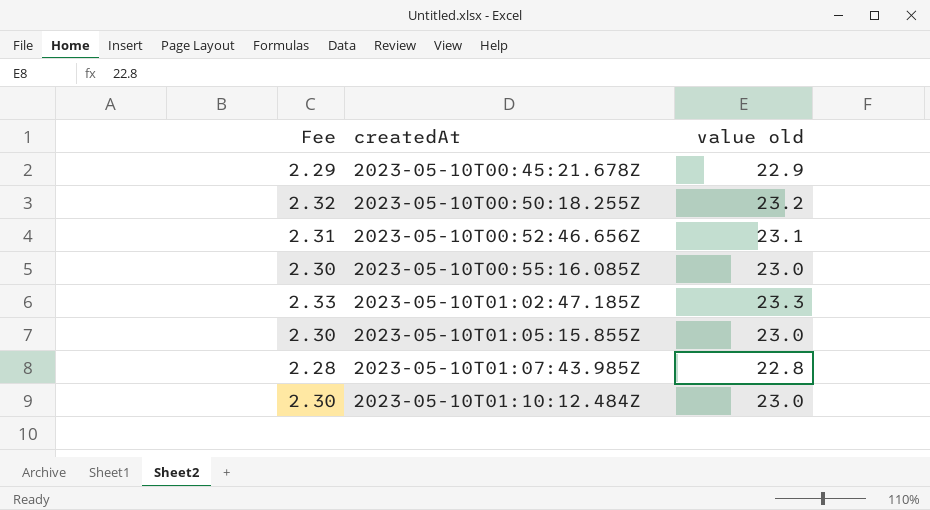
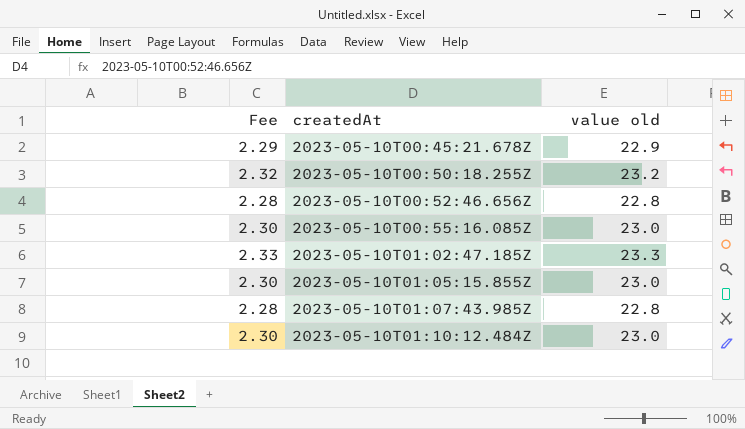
2023-05-10T00:52:46.656Z | Fee: 2.31 -> 2.28
2023-05-10T00:52:46.656Z | value old: 23.1 -> 22.8

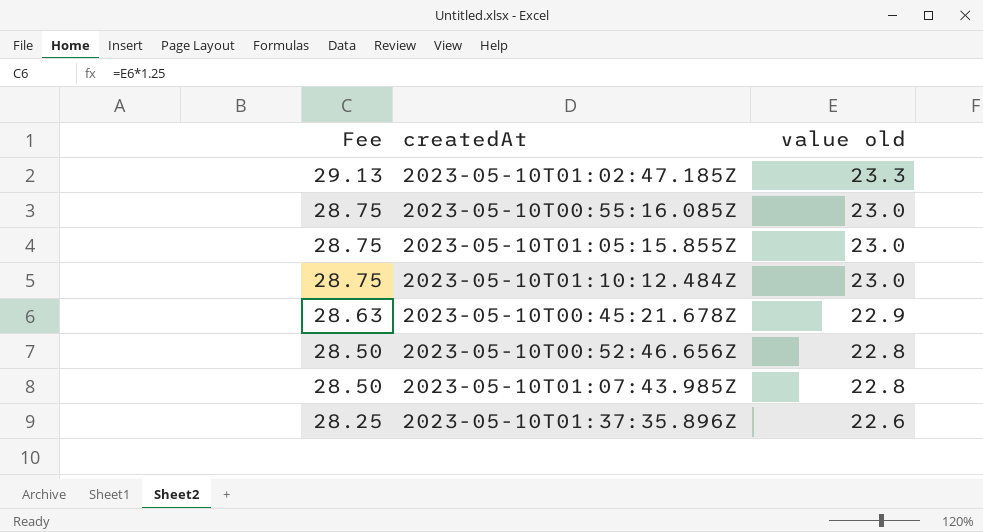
row order: createdAt ascending -> Fee descending
column Fee | formula: [value old] * 0.1 -> [value old] * 1.25
row 2023-05-10T00:50:18.255Z: 2.32 | 23.2 -> none
row 2023-05-10T01:37:35.896Z: none -> 28.25 | 22.6

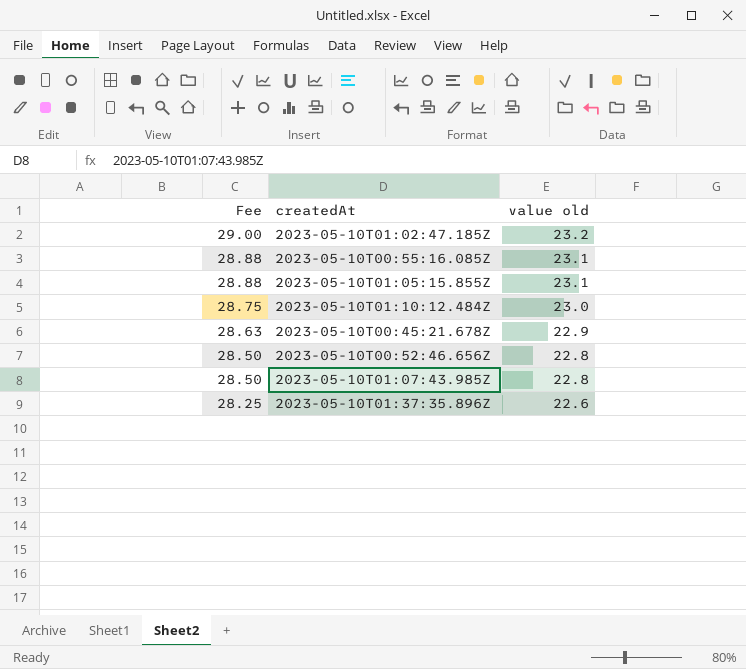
2023-05-10T01:02:47.185Z | Fee: 29.13 -> 29.00
2023-05-10T01:02:47.185Z | value old: 23.3 -> 23.2
2023-05-10T00:55:16.085Z | Fee: 28.75 -> 28.88
2023-05-10T00:55:16.085Z | value old: 23.0 -> 23.1
2023-05-10T01:05:15.855Z | Fee: 28.75 -> 28.88
2023-05-10T01:05:15.855Z | value old: 23.0 -> 23.1

